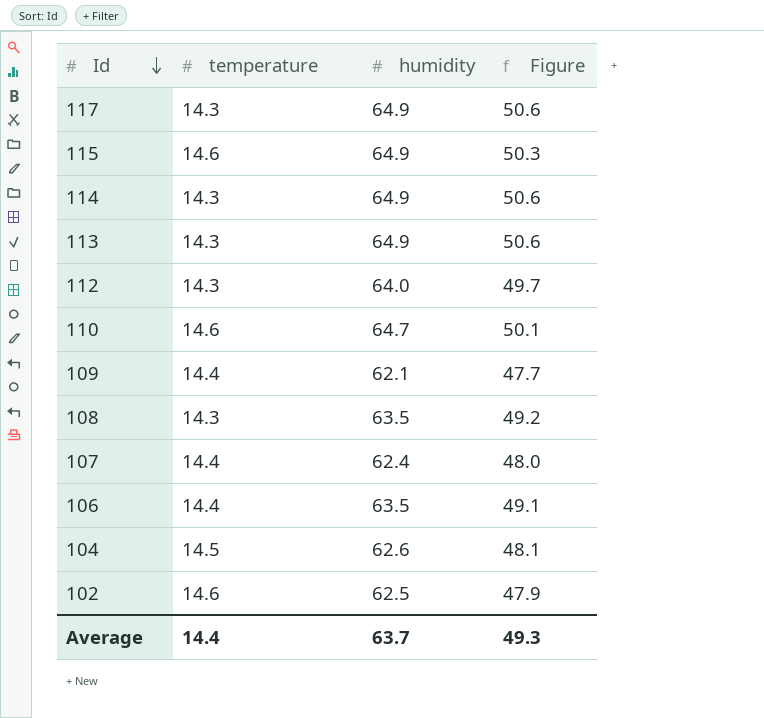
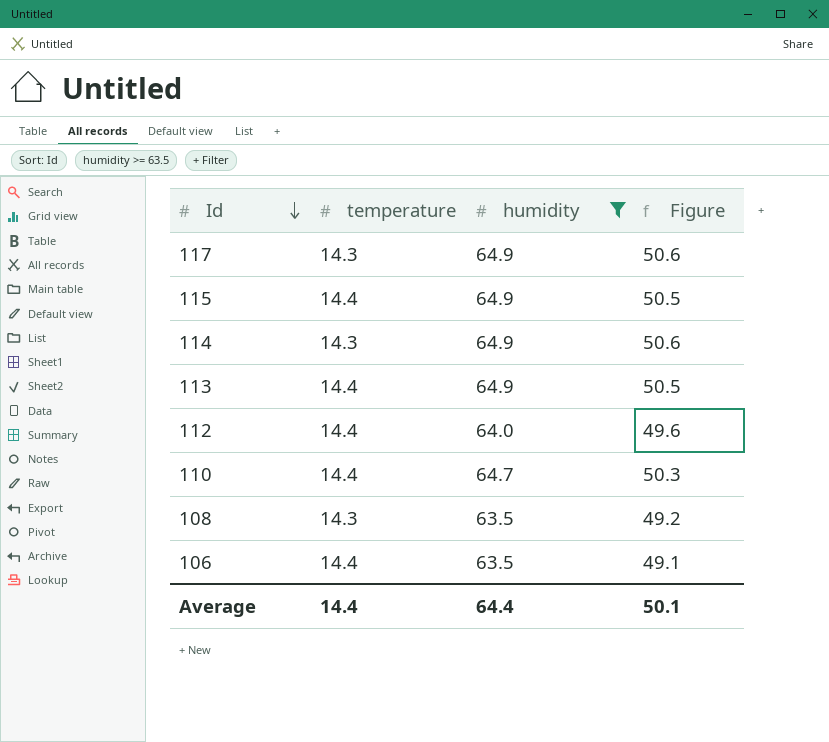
filter: none -> humidity >= 63.5
115 | temperature: 14.6 -> 14.4
115 | Figure: 50.3 -> 50.5
113 | temperature: 14.3 -> 14.4
113 | Figure: 50.6 -> 50.5
112 | temperature: 14.3 -> 14.4
112 | Figure: 49.7 -> 49.6
110 | temperature: 14.6 -> 14.4
110 | Figure: 50.1 -> 50.3
Average | humidity: 63.7 -> 64.4
Average | Figure: 49.3 -> 50.1

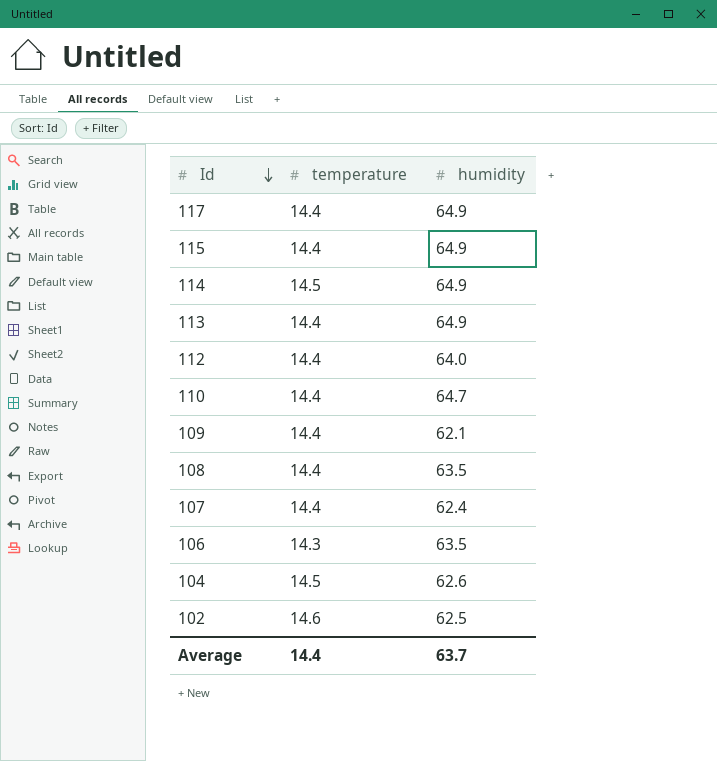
filter: humidity >= 63.5 -> none
column Figure | formula: [humidity] - [temperature] -> none
117 | temperature: 14.3 -> 14.4
114 | temperature: 14.3 -> 14.5
108 | temperature: 14.3 -> 14.4
106 | temperature: 14.4 -> 14.3
Average | humidity: 64.4 -> 63.7

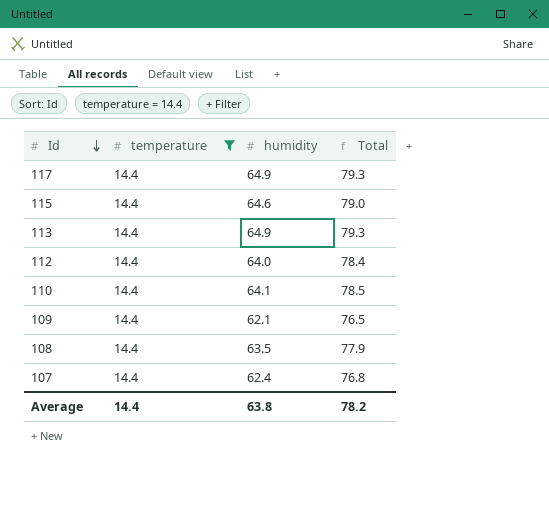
filter: none -> temperature = 14.4
column Total | formula: none -> [temperature] + [humidity]
115 | humidity: 64.9 -> 64.6
110 | humidity: 64.7 -> 64.1
Average | humidity: 63.7 -> 63.8

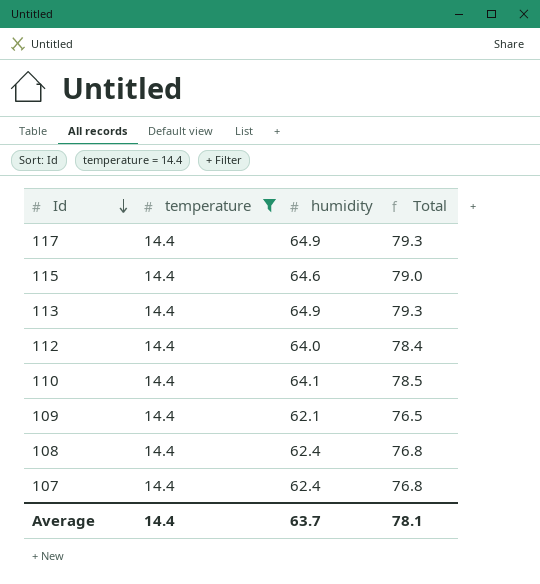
108 | humidity: 63.5 -> 62.4
108 | Total: 77.9 -> 76.8
Average | humidity: 63.8 -> 63.7
Average | Total: 78.2 -> 78.1

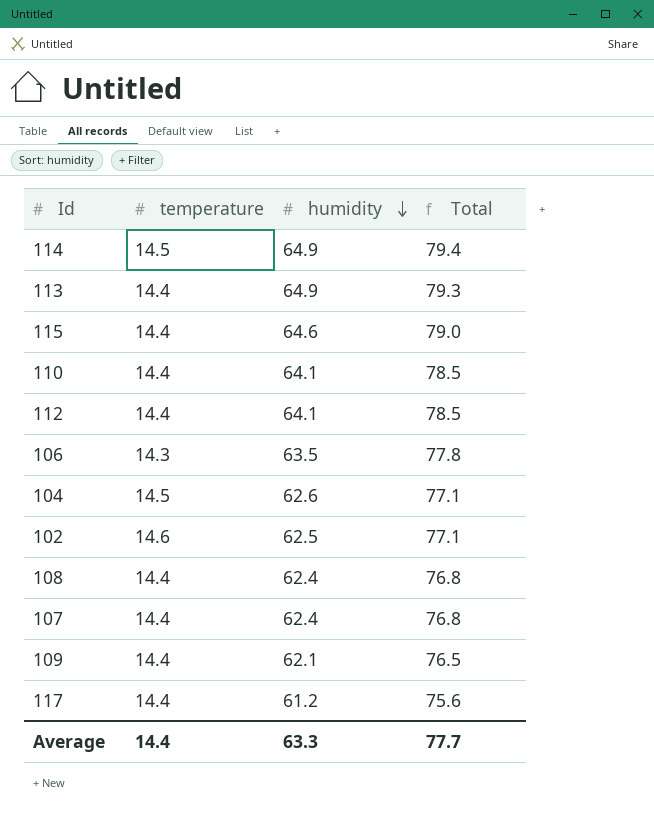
filter: temperature = 14.4 -> none
row order: Id descending -> humidity descending
112 | humidity: 64.0 -> 64.1
112 | Total: 78.4 -> 78.5
117 | humidity: 64.9 -> 61.2
117 | Total: 79.3 -> 75.6
Average | humidity: 63.7 -> 63.3
Average | Total: 78.1 -> 77.7

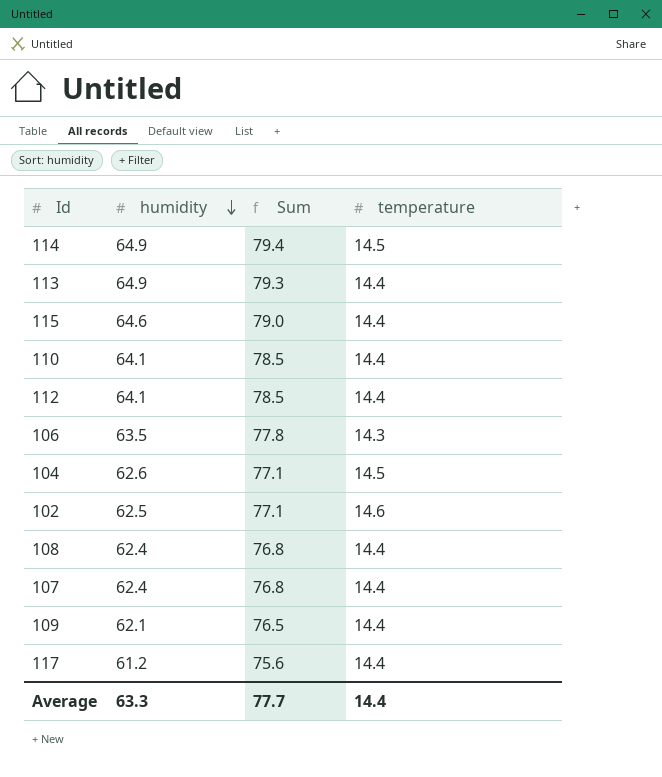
column name: Total -> Sum
column temperature | position: 2 -> 4

